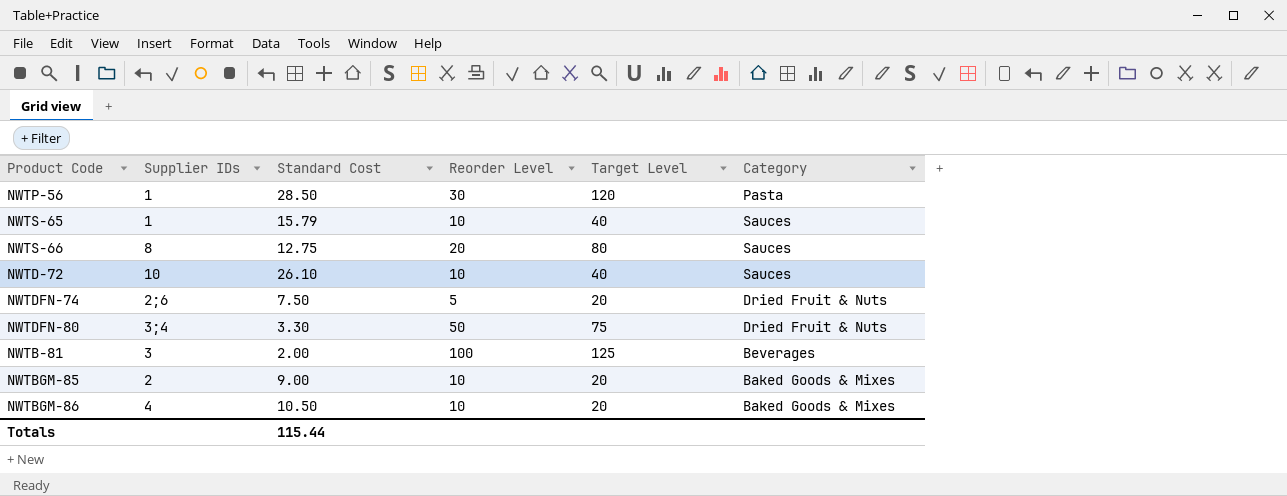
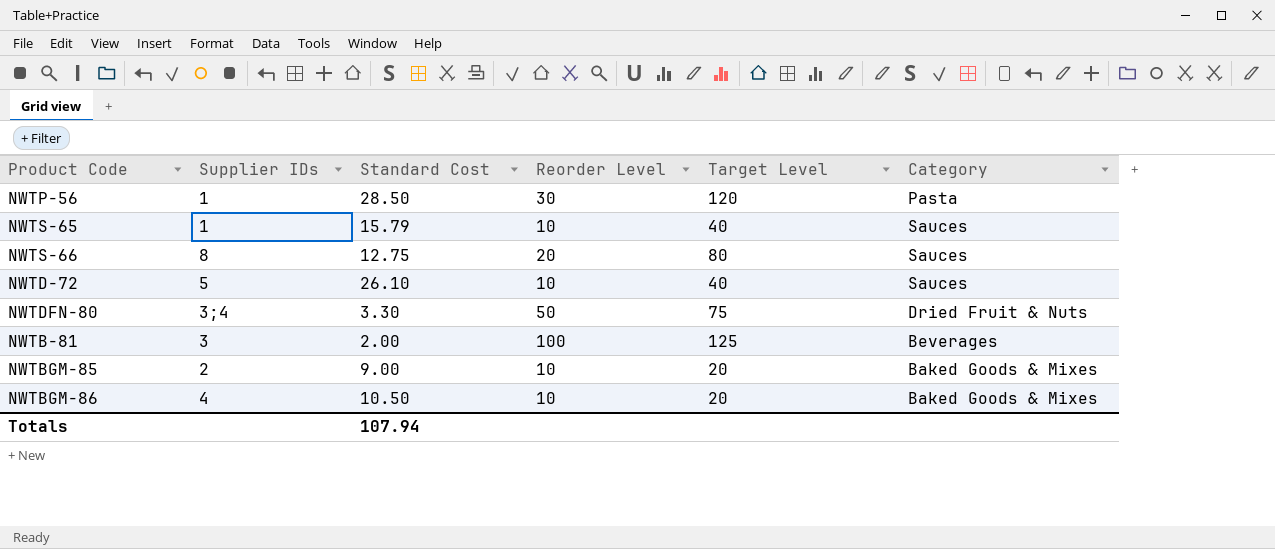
row NWTDFN-74: 2;6 | 7.50 | 5 | 20 | Dried Fruit & Nuts -> none
NWTD-72 | Supplier IDs: 10 -> 5
Totals | Standard Cost: 115.44 -> 107.94

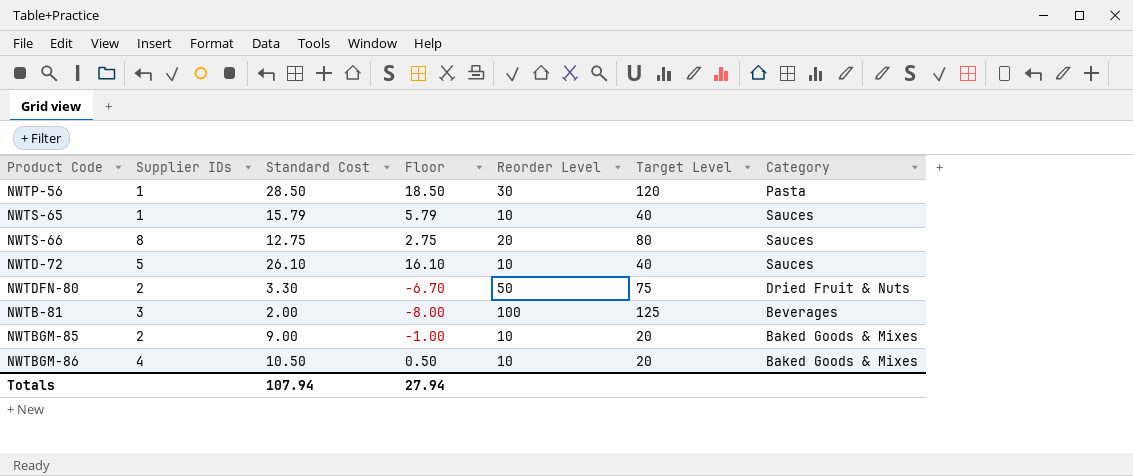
column Floor | formula: none -> [Standard Cost] - 10
NWTDFN-80 | Supplier IDs: 3;4 -> 2

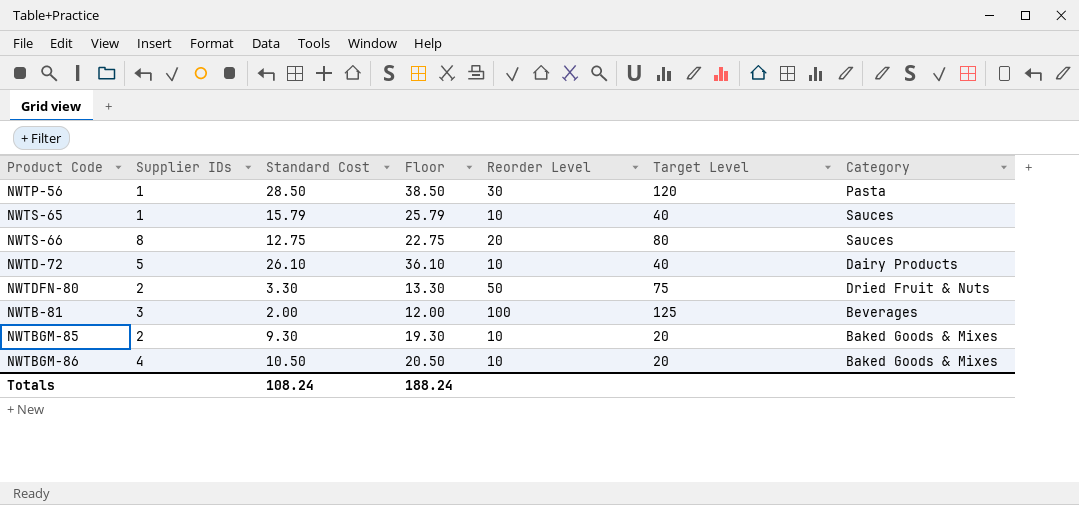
column Floor | formula: [Standard Cost] - 10 -> [Standard Cost] + 10
NWTD-72 | Category: Sauces -> Dairy Products
NWTBGM-85 | Standard Cost: 9.00 -> 9.30
Totals | Standard Cost: 107.94 -> 108.24
Totals | Floor: 27.94 -> 188.24

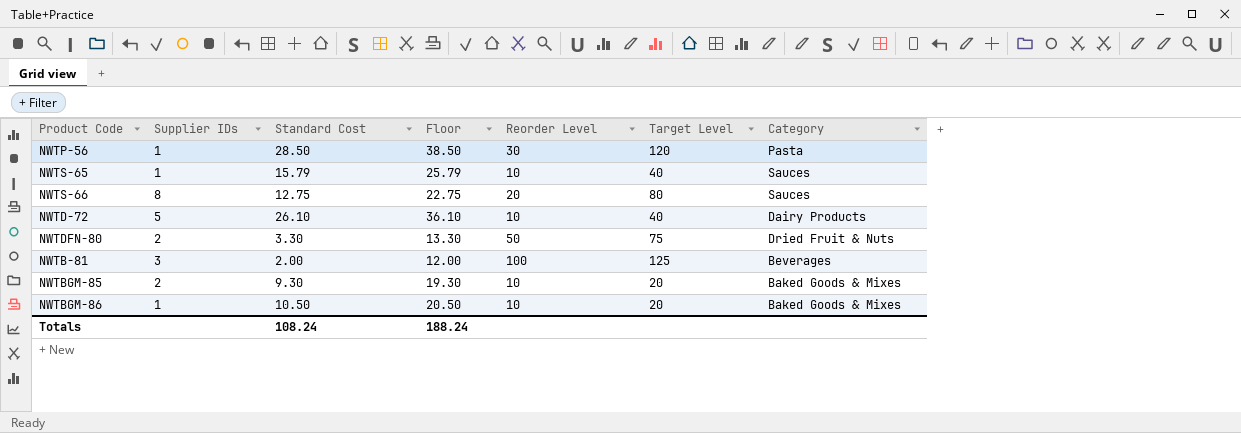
NWTBGM-86 | Supplier IDs: 4 -> 1

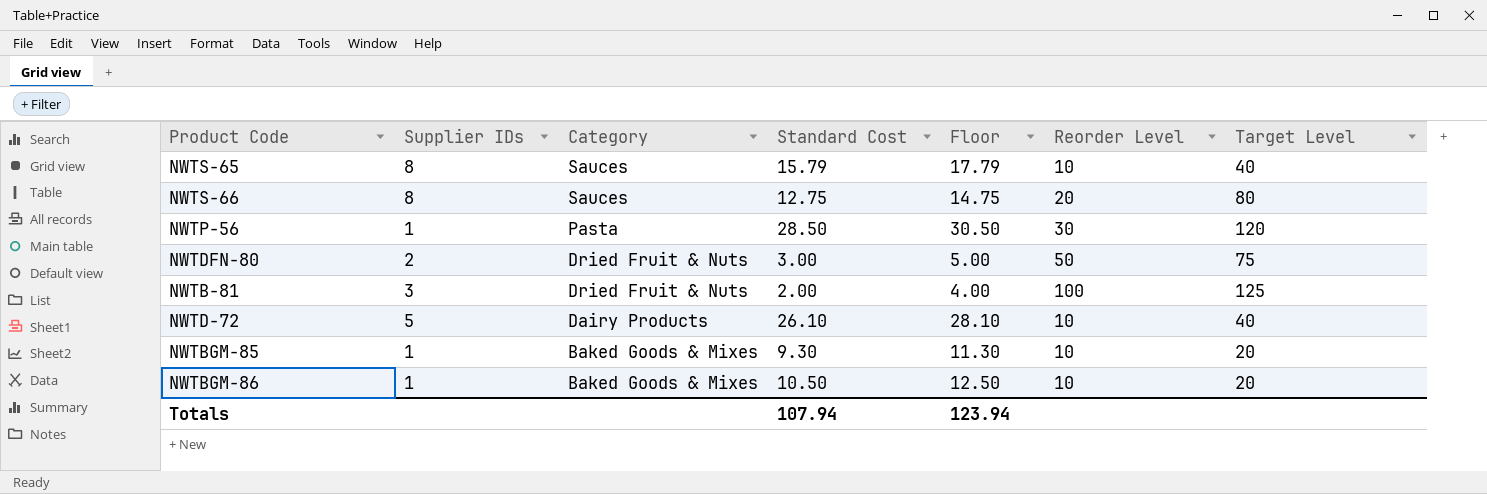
row order: none -> Category descending
column Category | position: 7 -> 3
column Floor | formula: [Standard Cost] + 10 -> [Standard Cost] + 2
NWTS-65 | Supplier IDs: 1 -> 8
NWTDFN-80 | Standard Cost: 3.30 -> 3.00
NWTB-81 | Category: Beverages -> Dried Fruit & Nuts
NWTBGM-85 | Supplier IDs: 2 -> 1
Totals | Standard Cost: 108.24 -> 107.94
Totals | Floor: 188.24 -> 123.94

